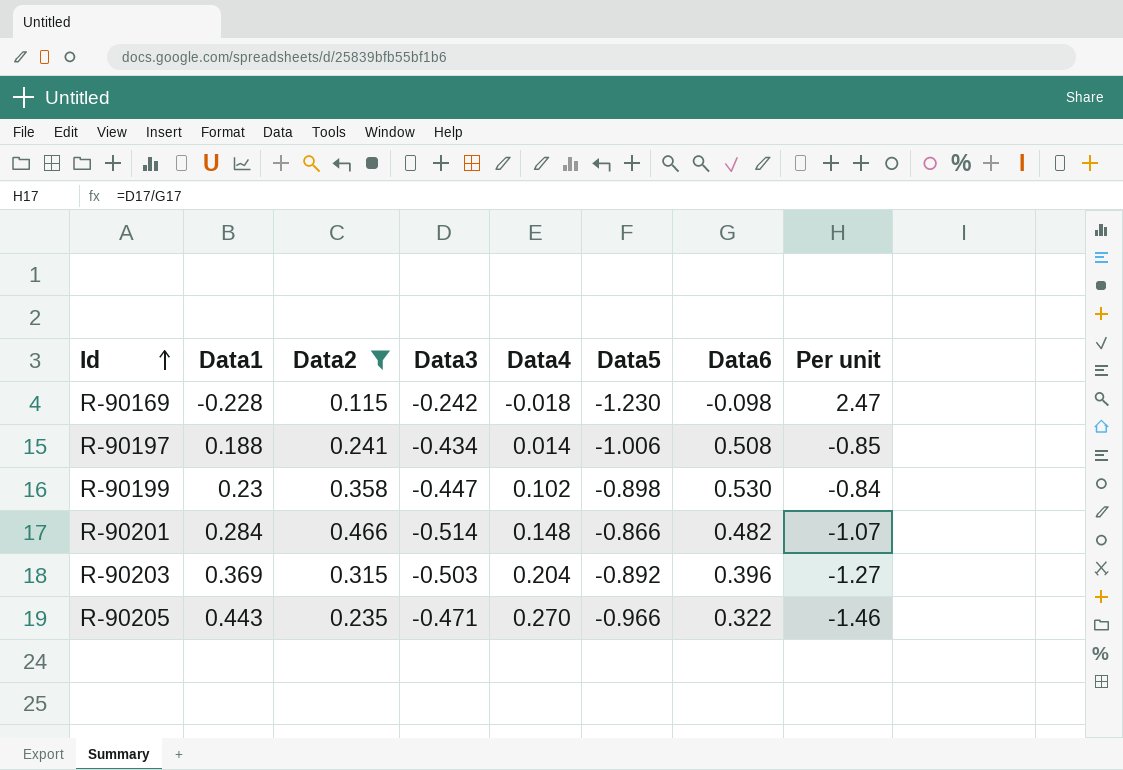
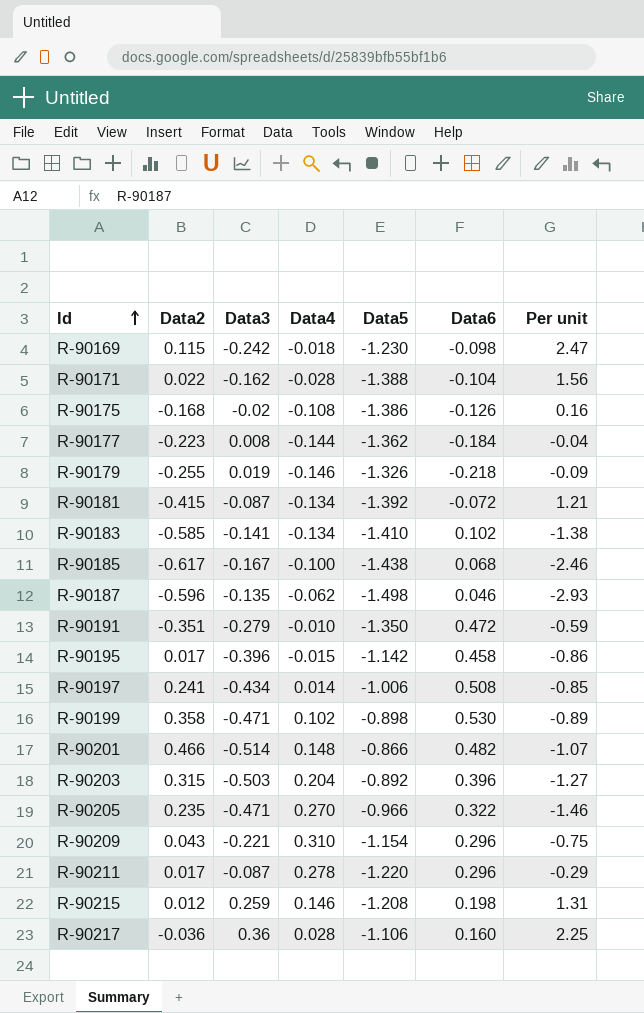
filter: Data2 >= 0.115 -> none
column Data1 | position: 2 -> none
R-90199 | Data3: -0.447 -> -0.471
R-90199 | Per unit: -0.84 -> -0.89

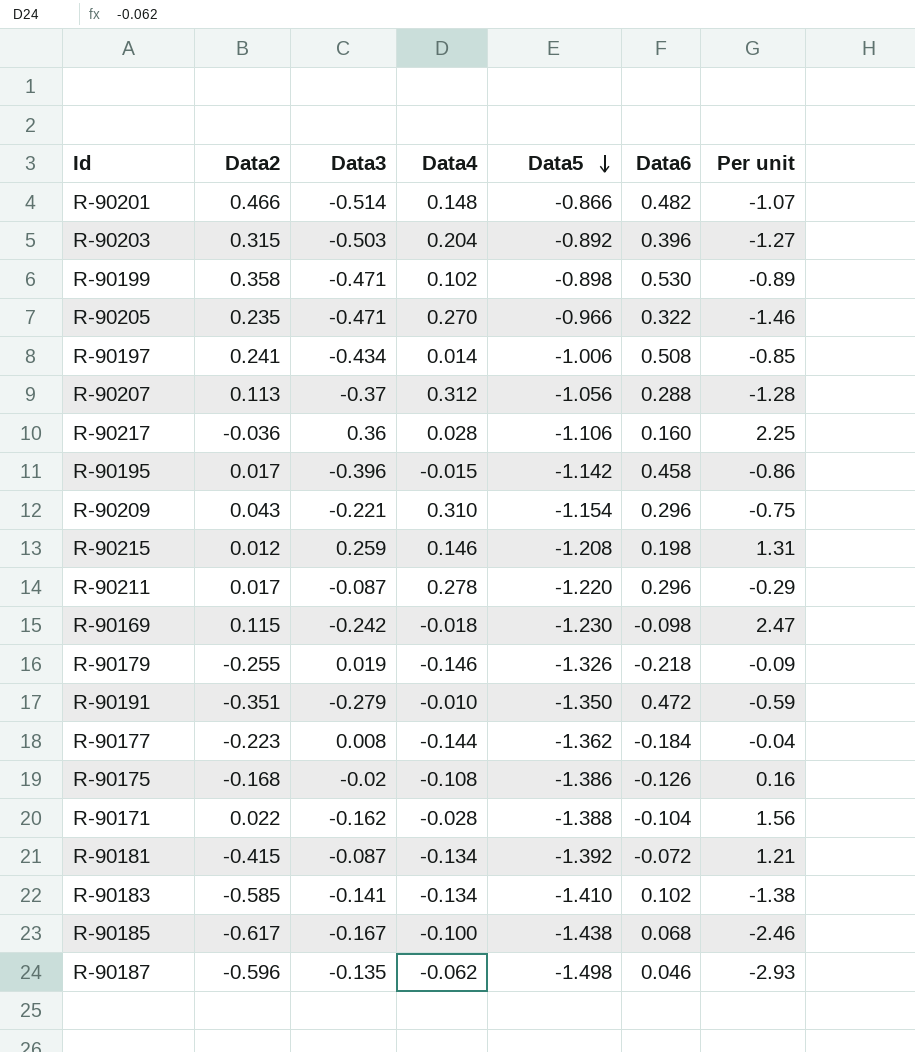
row order: Id ascending -> Data5 descending
row R-90207: none -> 0.113 | -0.37 | 0.312 | -1.056 | 0.288 | -1.28

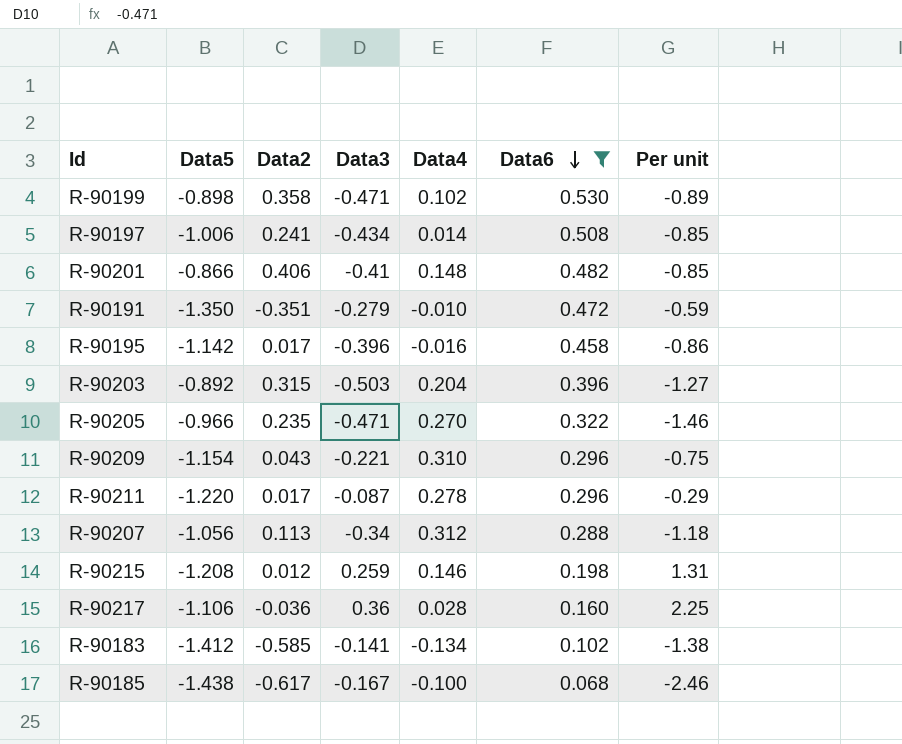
filter: none -> Data6 >= 0.068
row order: Data5 descending -> Data6 descending
column Data5 | position: 5 -> 2
R-90201 | Data2: 0.466 -> 0.406
R-90201 | Data3: -0.514 -> -0.41
R-90201 | Per unit: -1.07 -> -0.85
R-90195 | Data4: -0.015 -> -0.016
R-90207 | Data3: -0.37 -> -0.34
R-90207 | Per unit: -1.28 -> -1.18
R-90183 | Data5: -1.410 -> -1.412

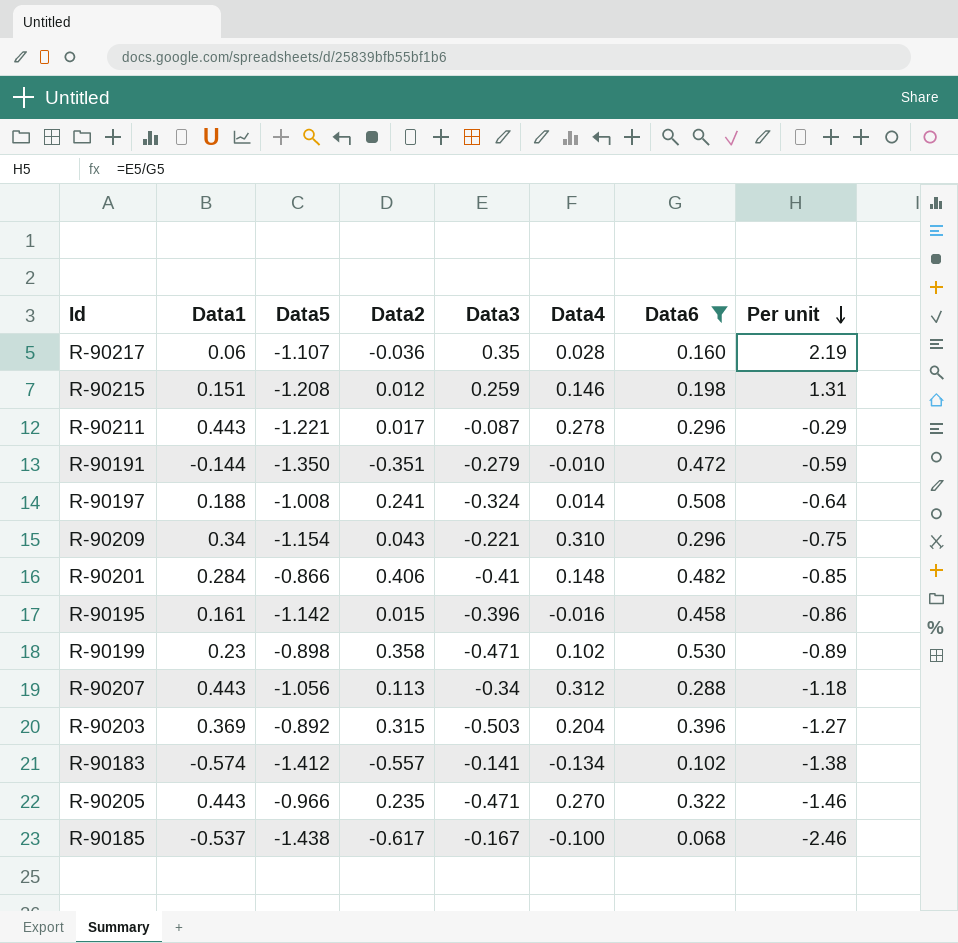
row order: Data6 descending -> Per unit descending
column Data1 | position: none -> 2
R-90217 | Data5: -1.106 -> -1.107
R-90217 | Data3: 0.36 -> 0.35
R-90217 | Per unit: 2.25 -> 2.19
R-90211 | Data5: -1.220 -> -1.221
R-90197 | Data5: -1.006 -> -1.008
R-90197 | Data3: -0.434 -> -0.324
R-90197 | Per unit: -0.85 -> -0.64
R-90195 | Data2: 0.017 -> 0.015
R-90183 | Data2: -0.585 -> -0.557

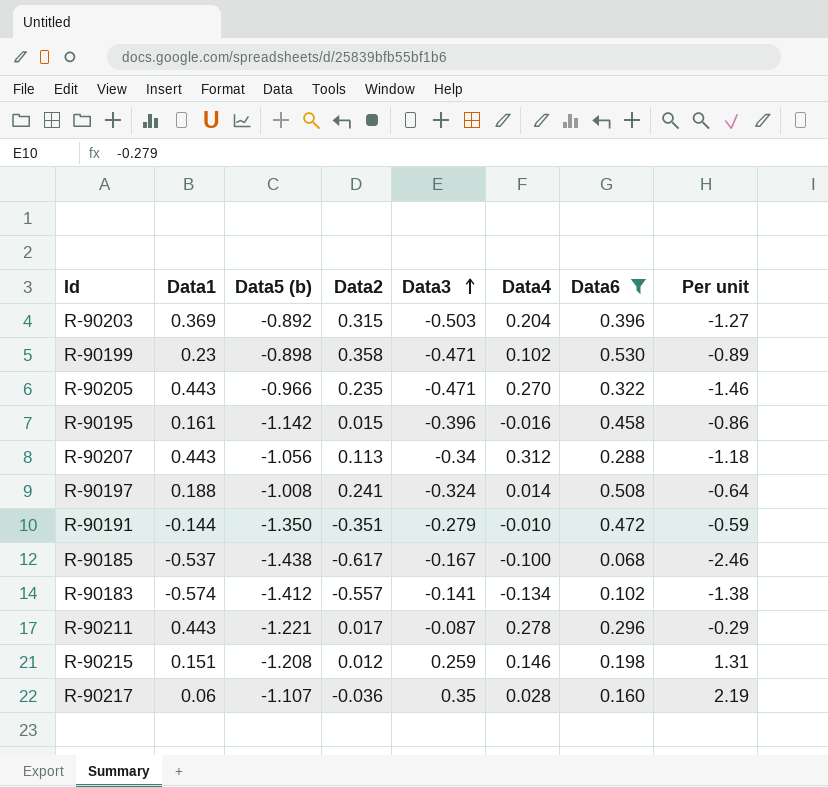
row order: Per unit descending -> Data3 ascending
column name: Data5 -> Data5 (b)
row R-90209: 0.34 | -1.154 | 0.043 | -0.221 | 0.310 | 0.296 | -0.75 -> none
row R-90201: 0.284 | -0.866 | 0.406 | -0.41 | 0.148 | 0.482 | -0.85 -> none

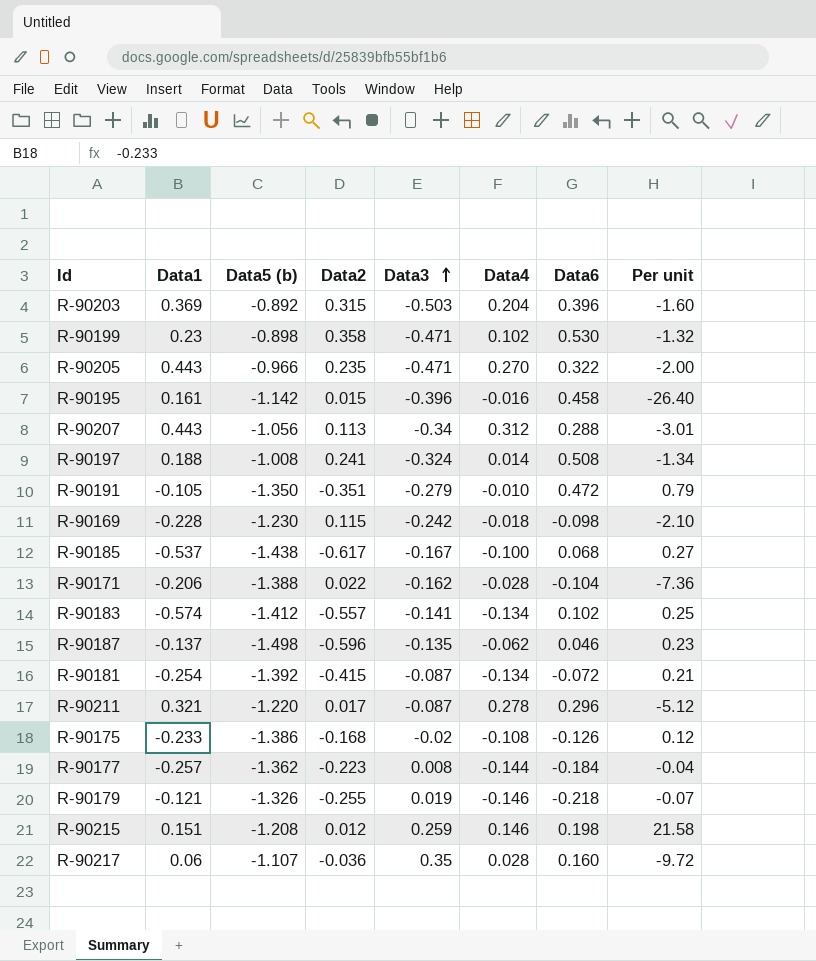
filter: Data6 >= 0.068 -> none
column Per unit | formula: [Data3] / [Data6] -> [Data3] / [Data2]
R-90191 | Data1: -0.144 -> -0.105
R-90211 | Data1: 0.443 -> 0.321
R-90211 | Data5 (b): -1.221 -> -1.220

